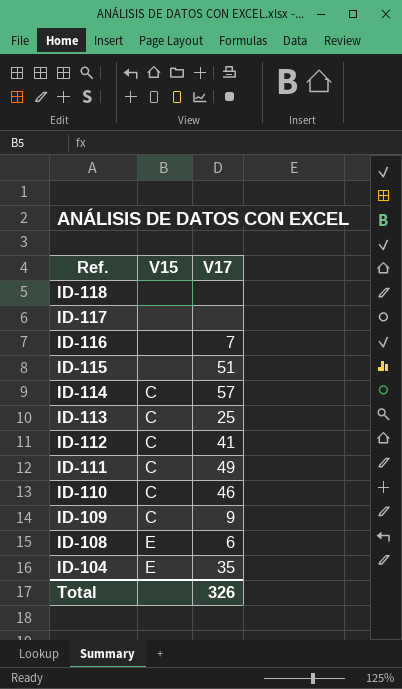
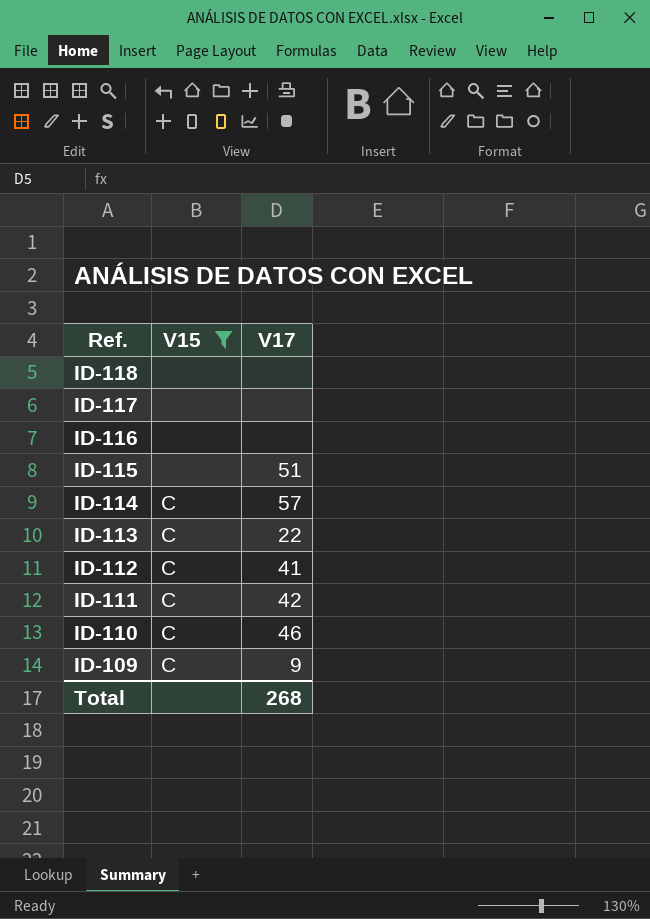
filter: none -> V15 != E
ID-116 | V17: 7 -> none
ID-113 | V17: 25 -> 22
ID-111 | V17: 49 -> 42
Total | V17: 326 -> 268

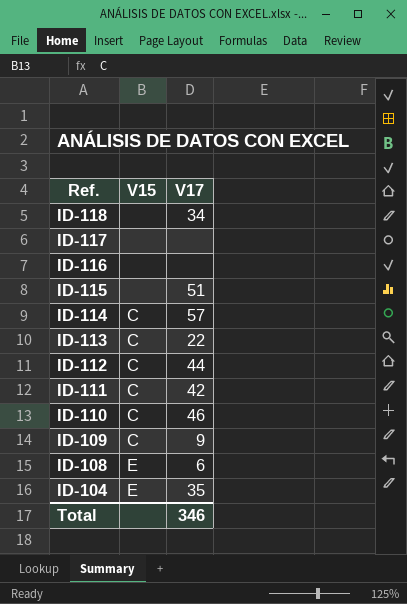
filter: V15 != E -> none
ID-118 | V17: none -> 34
ID-112 | V17: 41 -> 44
Total | V17: 268 -> 346

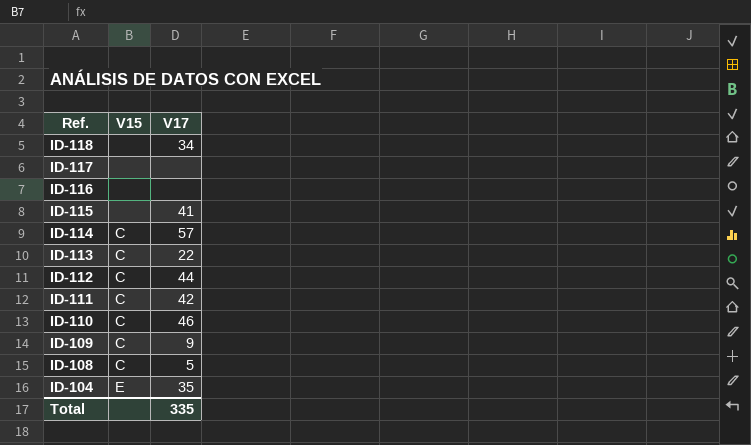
ID-115 | V17: 51 -> 41
ID-108 | V15: E -> C
ID-108 | V17: 6 -> 5
Total | V17: 346 -> 335

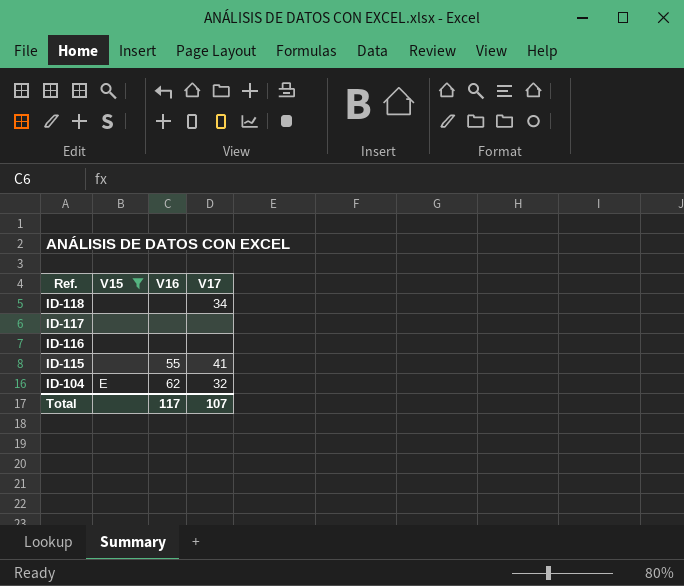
filter: none -> V15 != C
column V16 | position: none -> 3
ID-104 | V17: 35 -> 32
Total | V17: 335 -> 107

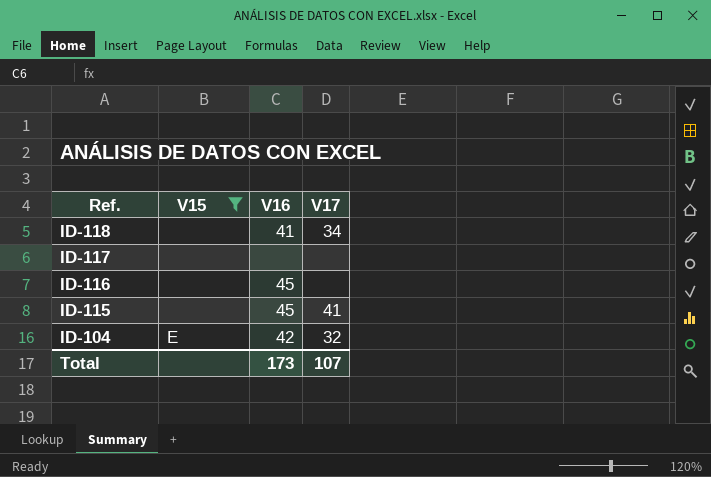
ID-118 | V16: none -> 41
ID-116 | V16: none -> 45
ID-115 | V16: 55 -> 45
ID-104 | V16: 62 -> 42
Total | V16: 117 -> 173

